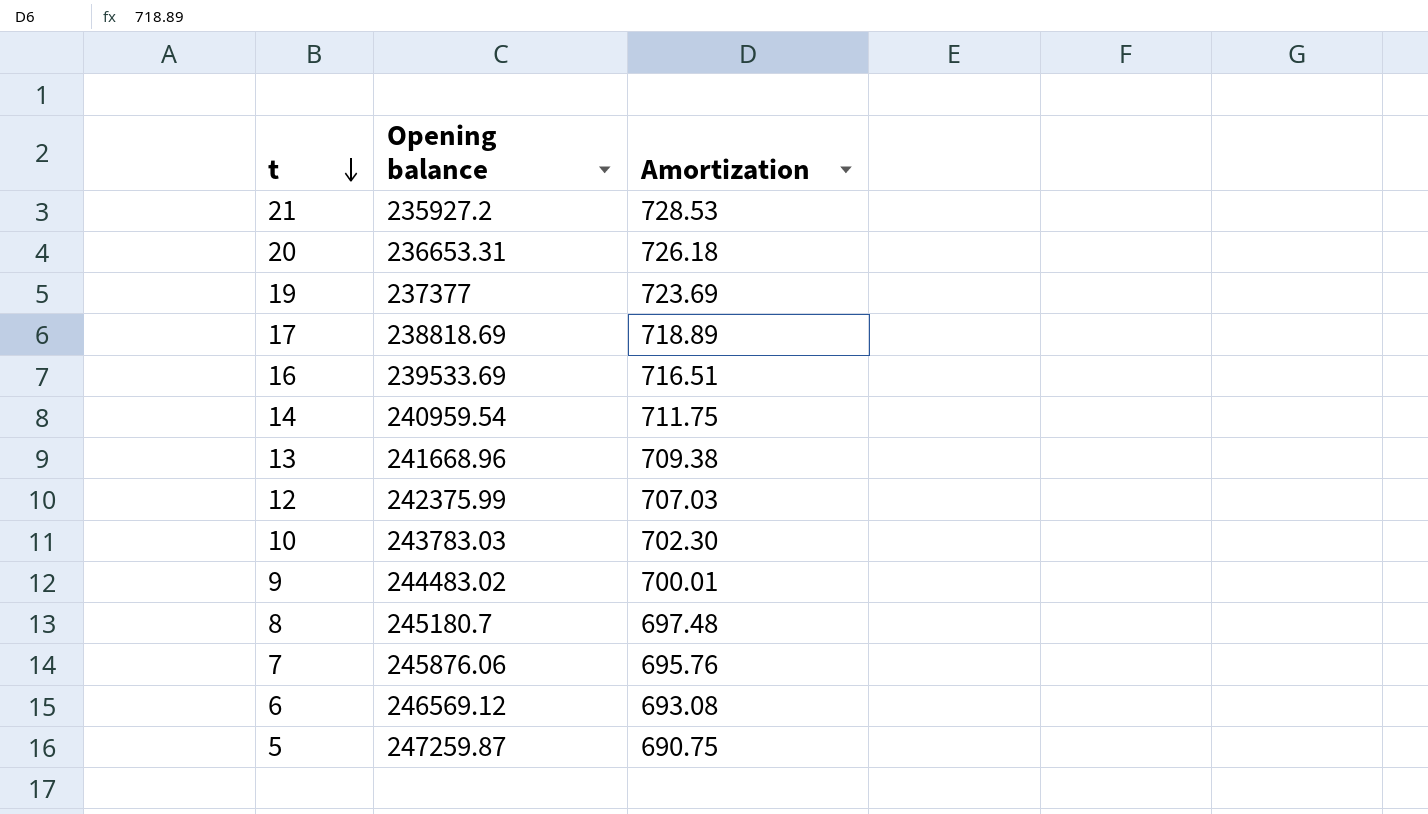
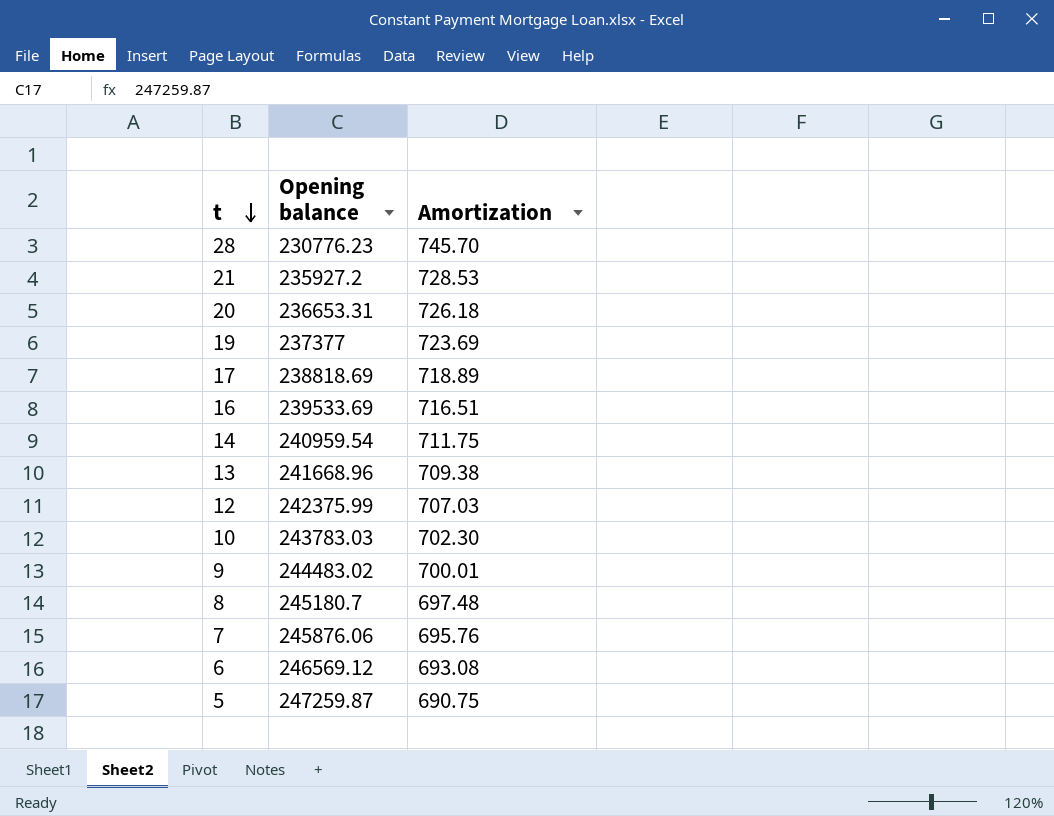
row 28: none -> 230776.23 | 745.70

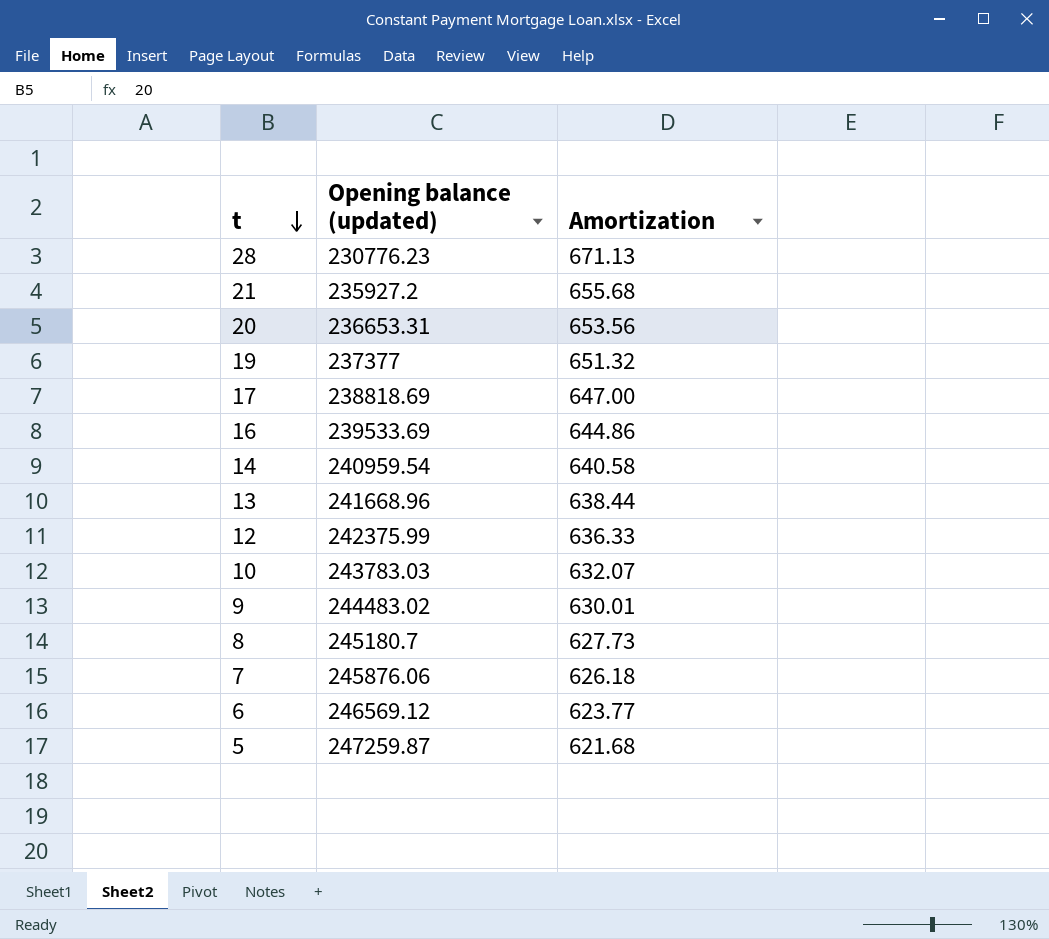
column name: Opening balance -> Opening balance (updated)
28 | Amortization: 745.70 -> 671.13
21 | Amortization: 728.53 -> 655.68
20 | Amortization: 726.18 -> 653.56
19 | Amortization: 723.69 -> 651.32
17 | Amortization: 718.89 -> 647.00
16 | Amortization: 716.51 -> 644.86
14 | Amortization: 711.75 -> 640.58
13 | Amortization: 709.38 -> 638.44
12 | Amortization: 707.03 -> 636.33
10 | Amortization: 702.30 -> 632.07
9 | Amortization: 700.01 -> 630.01
8 | Amortization: 697.48 -> 627.73
7 | Amortization: 695.76 -> 626.18
6 | Amortization: 693.08 -> 623.77
5 | Amortization: 690.75 -> 621.68

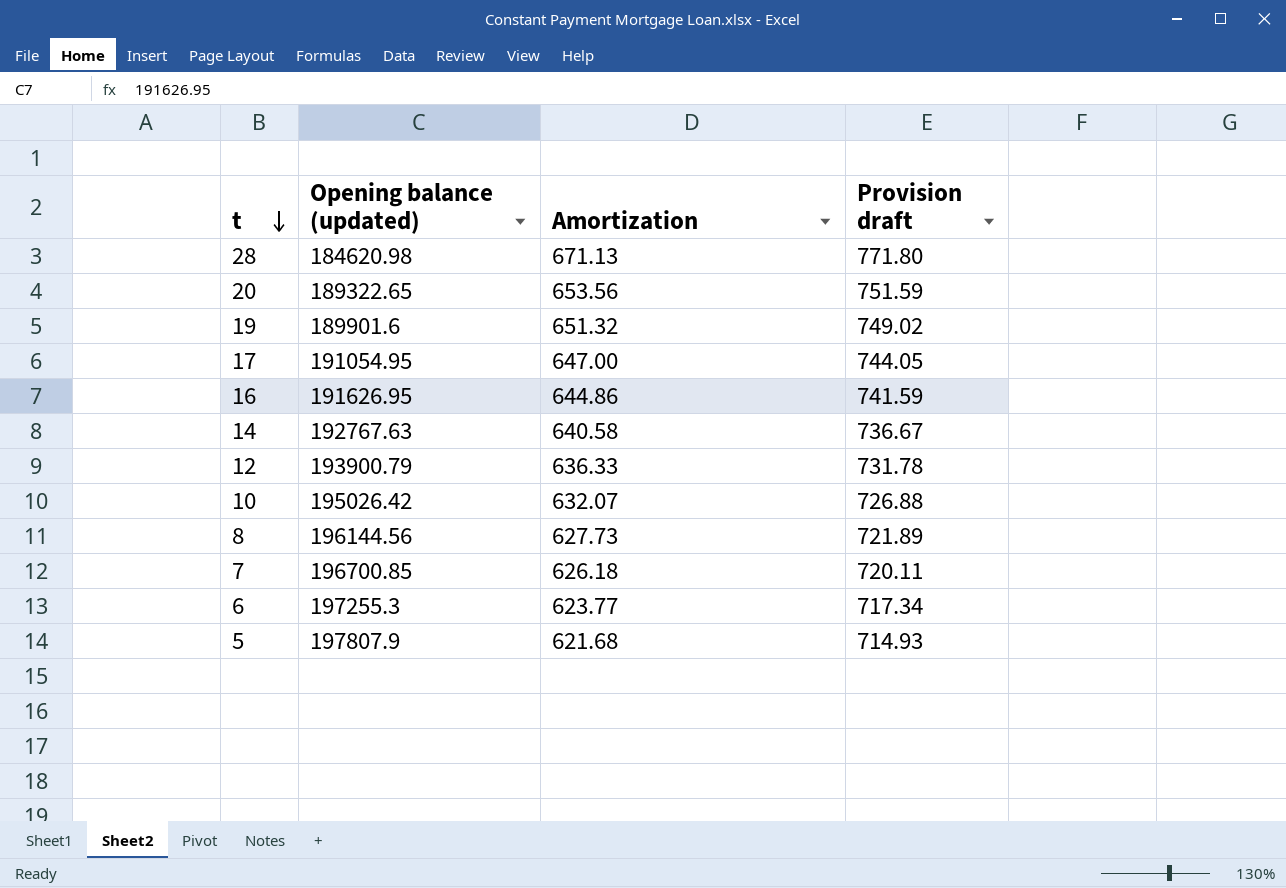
column Provision draft | formula: none -> [Amortization] * 1.15
row 21: 235927.2 | 655.68 -> none
row 13: 241668.96 | 638.44 -> none
row 9: 244483.02 | 630.01 -> none
28 | Opening balance (updated): 230776.23 -> 184620.98
20 | Opening balance (updated): 236653.31 -> 189322.65
19 | Opening balance (updated): 237377 -> 189901.6
17 | Opening balance (updated): 238818.69 -> 191054.95
16 | Opening balance (updated): 239533.69 -> 191626.95
14 | Opening balance (updated): 240959.54 -> 192767.63
12 | Opening balance (updated): 242375.99 -> 193900.79
10 | Opening balance (updated): 243783.03 -> 195026.42
8 | Opening balance (updated): 245180.7 -> 196144.56
7 | Opening balance (updated): 245876.06 -> 196700.85
6 | Opening balance (updated): 246569.12 -> 197255.3
5 | Opening balance (updated): 247259.87 -> 197807.9

